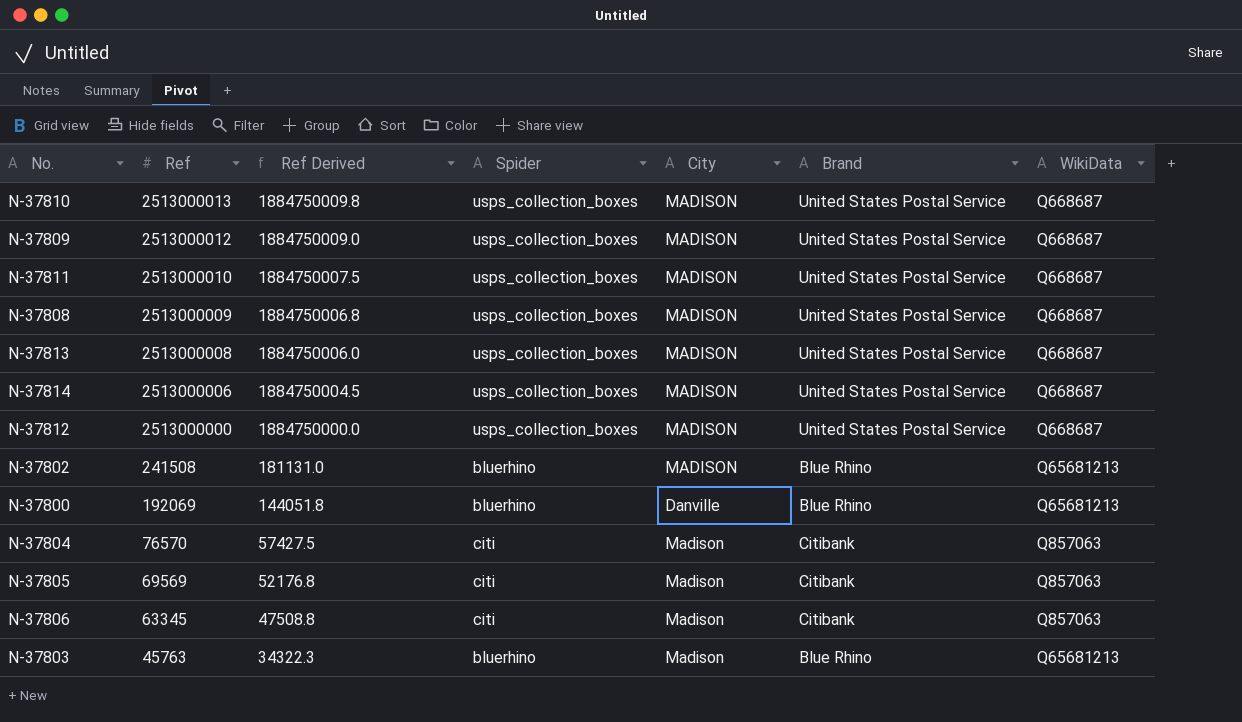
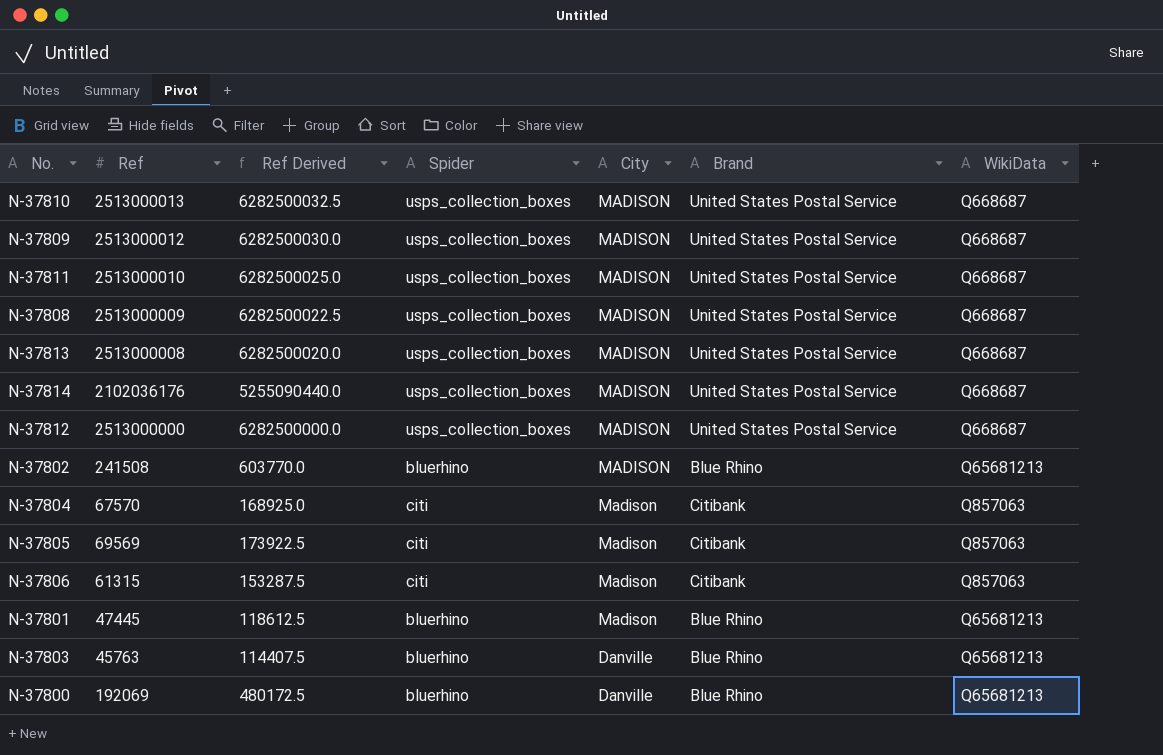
row order: Ref descending -> City descending
column Ref Derived | formula: [Ref] * 0.75 -> [Ref] * 2.5
N-37814 | Ref: 2513000006 -> 2102036176
N-37804 | Ref: 76570 -> 67570
N-37806 | Ref: 63345 -> 61315
row N-37801: none -> 47445 | 118612.5 | bluerhino | Madison | Blue Rhino | Q65681213
N-37803 | City: Madison -> Danville

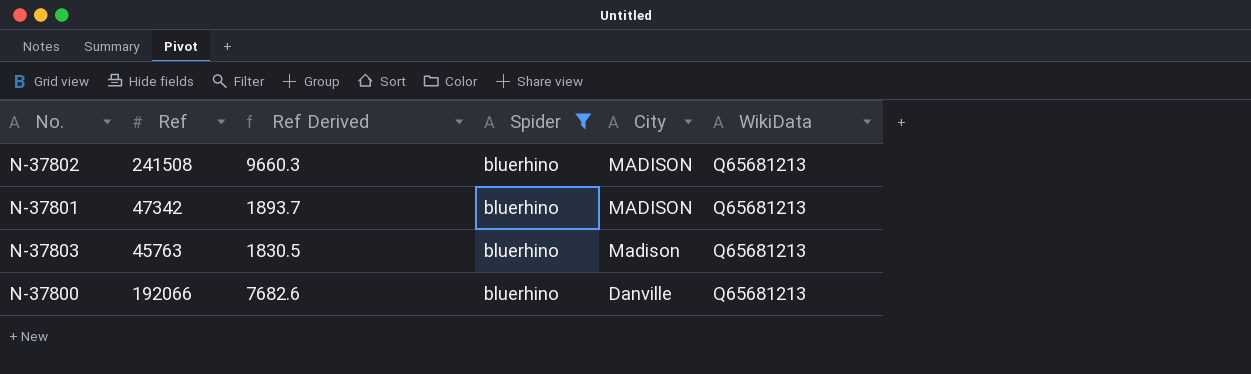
filter: none -> Spider = bluerhino
column Brand | position: 6 -> none
column Ref Derived | formula: [Ref] * 2.5 -> [Ref] * 0.04
N-37801 | Ref: 47445 -> 47342
N-37801 | City: Madison -> MADISON
N-37803 | City: Danville -> Madison
N-37800 | Ref: 192069 -> 192066

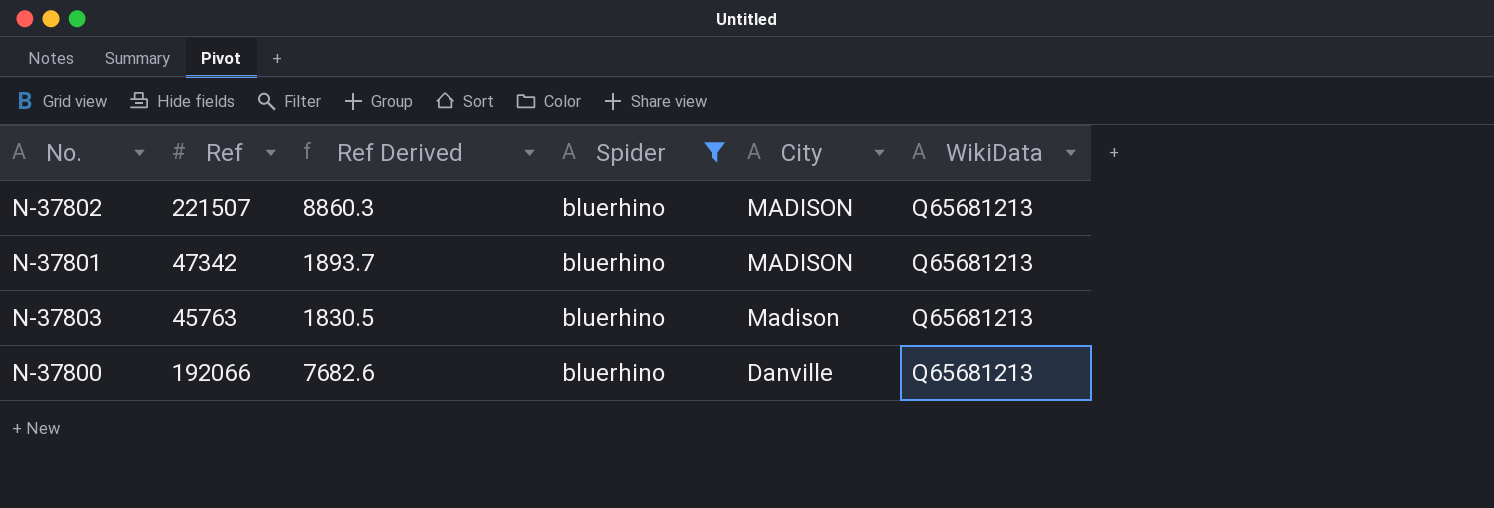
N-37802 | Ref: 241508 -> 221507
N-37802 | Ref Derived: 9660.3 -> 8860.3

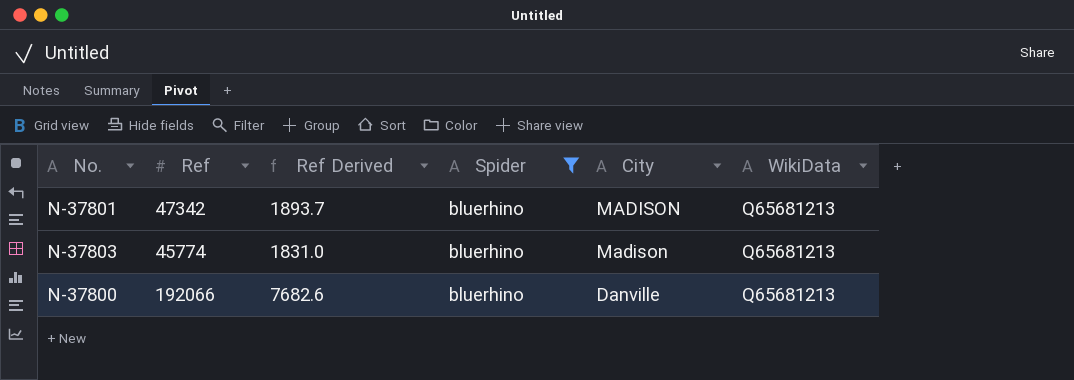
row N-37802: 221507 | 8860.3 | bluerhino | MADISON | Q65681213 -> none
N-37803 | Ref: 45763 -> 45774
N-37803 | Ref Derived: 1830.5 -> 1831.0

